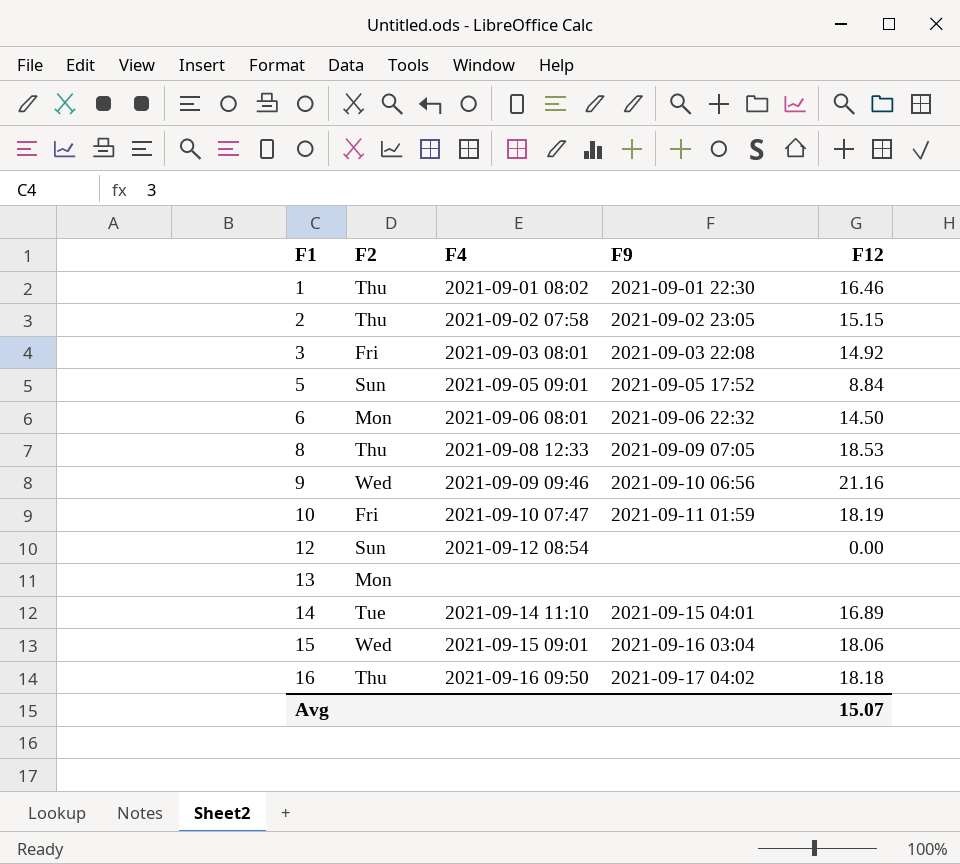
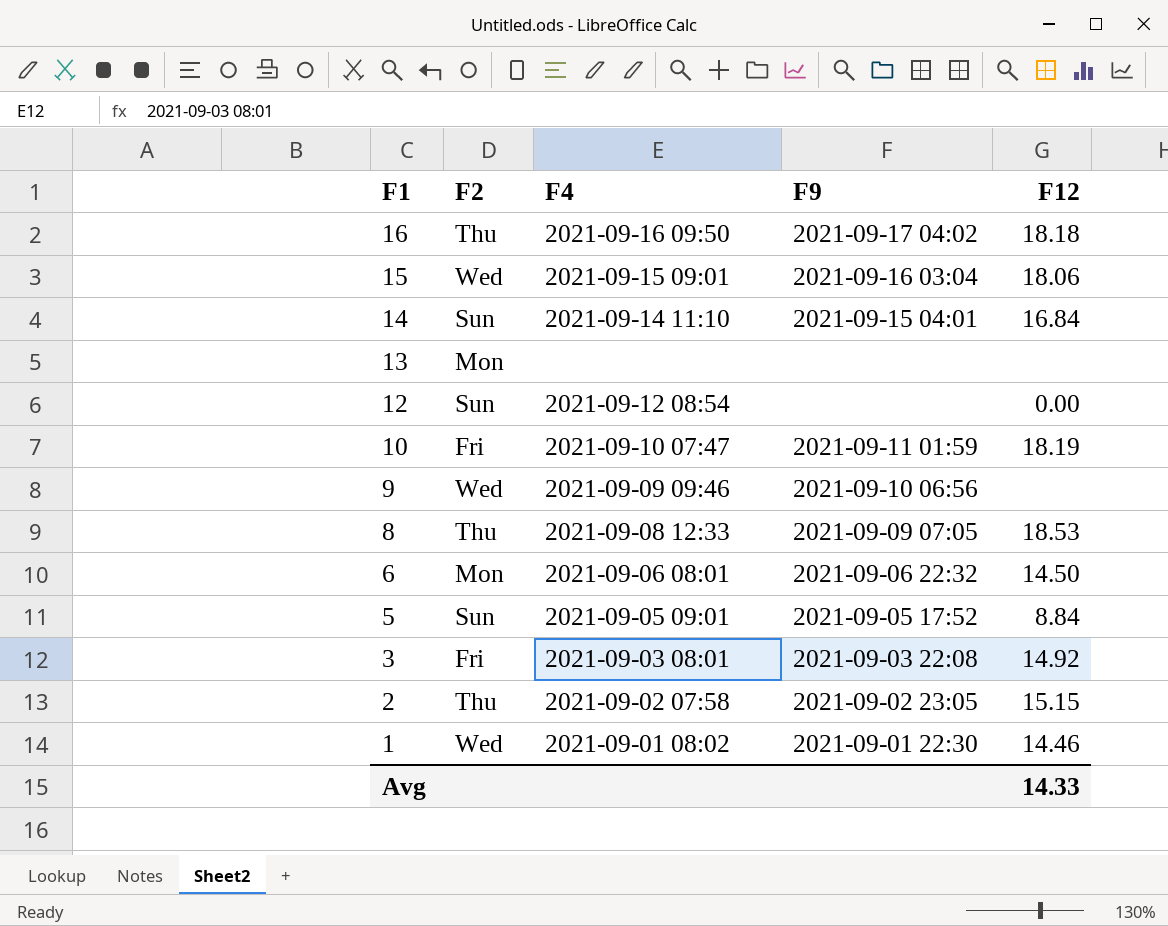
row order: F1 ascending -> F1 descending
14 | F2: Tue -> Sun
14 | F12: 16.89 -> 16.84
9 | F12: 21.16 -> none
1 | F2: Thu -> Wed
1 | F12: 16.46 -> 14.46
Avg | F12: 15.07 -> 14.33

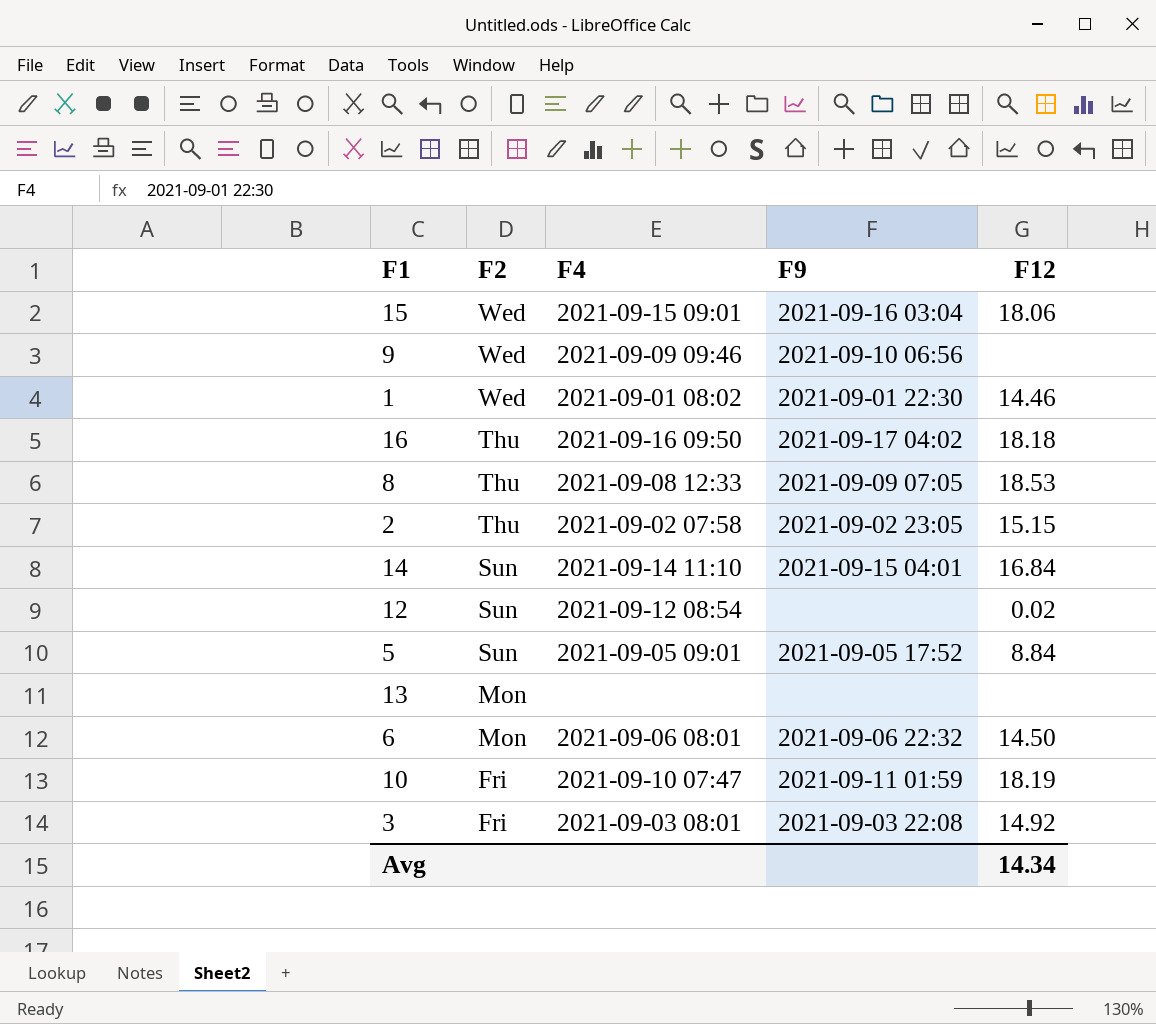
row order: F1 descending -> F2 descending
12 | F12: 0.00 -> 0.02
Avg | F12: 14.33 -> 14.34

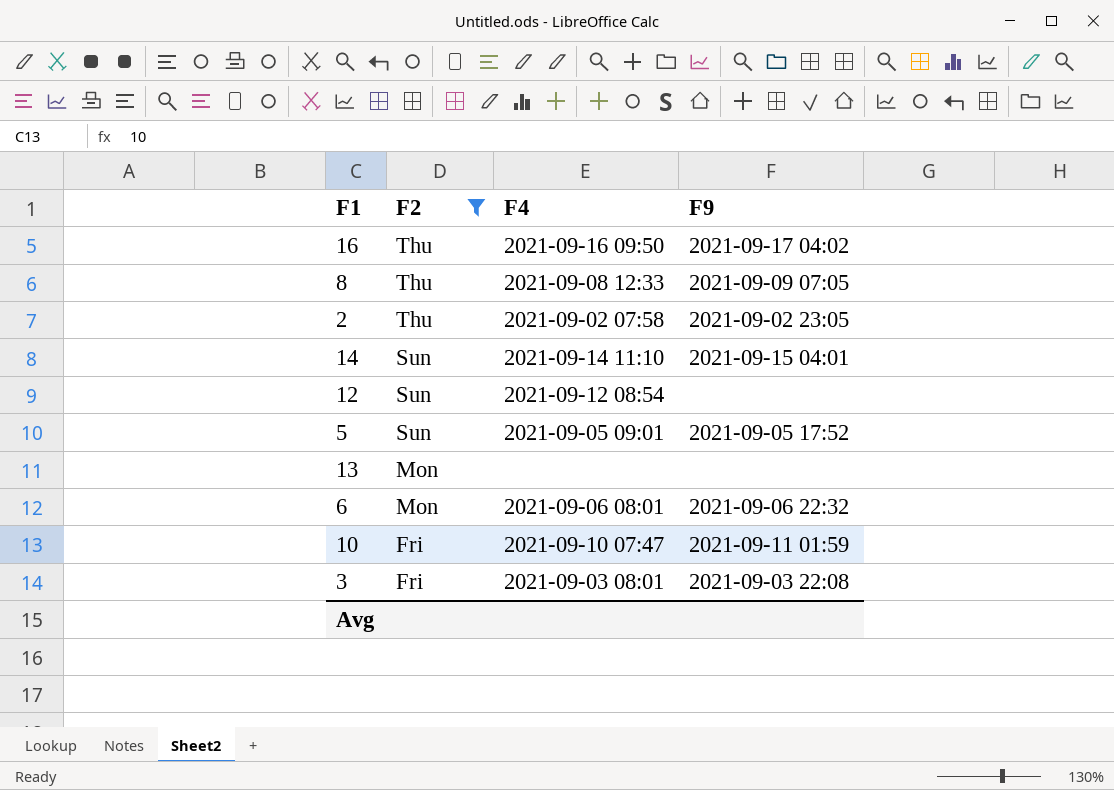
filter: none -> F2 != Wed
column F12 | position: 5 -> none

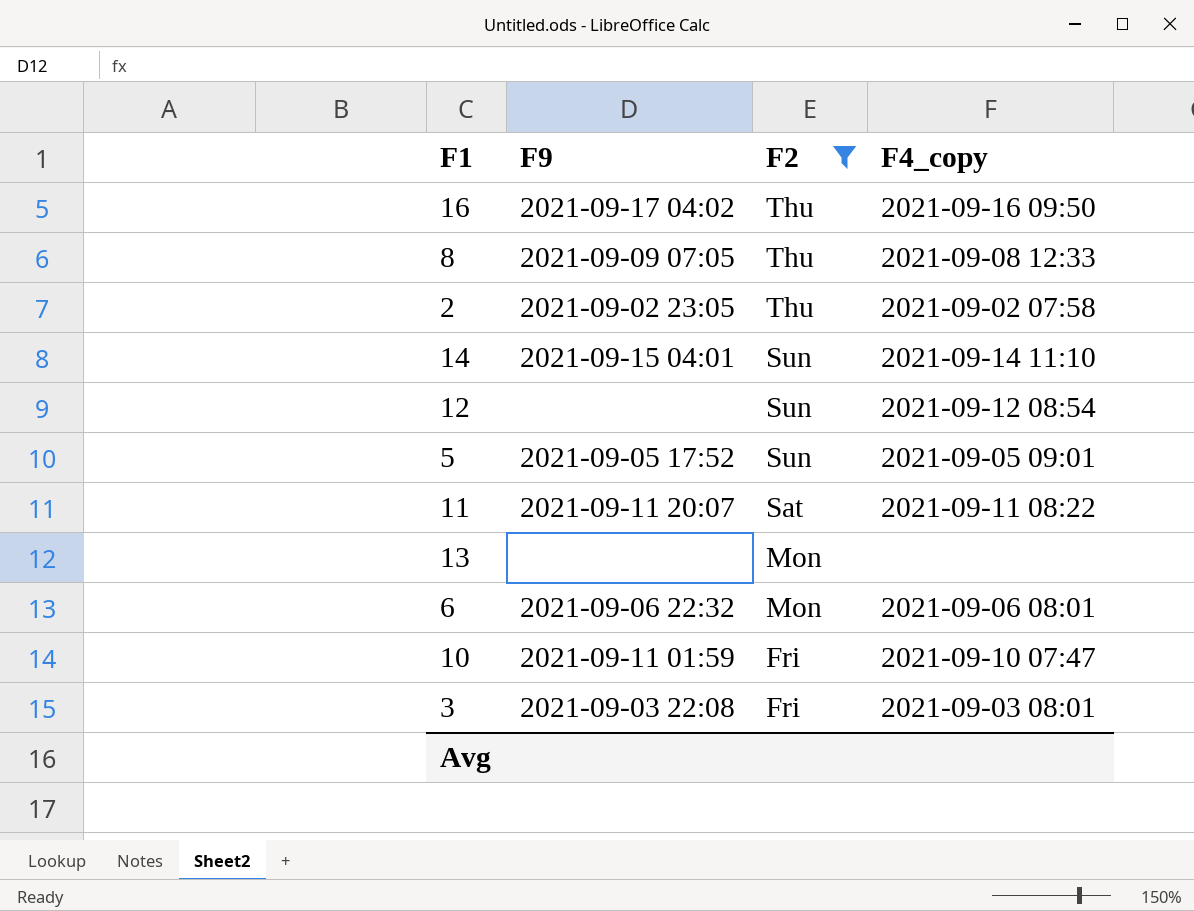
column F9 | position: 4 -> 2
column name: F4 -> F4_copy
row 11: none -> 2021-09-11 20:07 | Sat | 2021-09-11 08:22

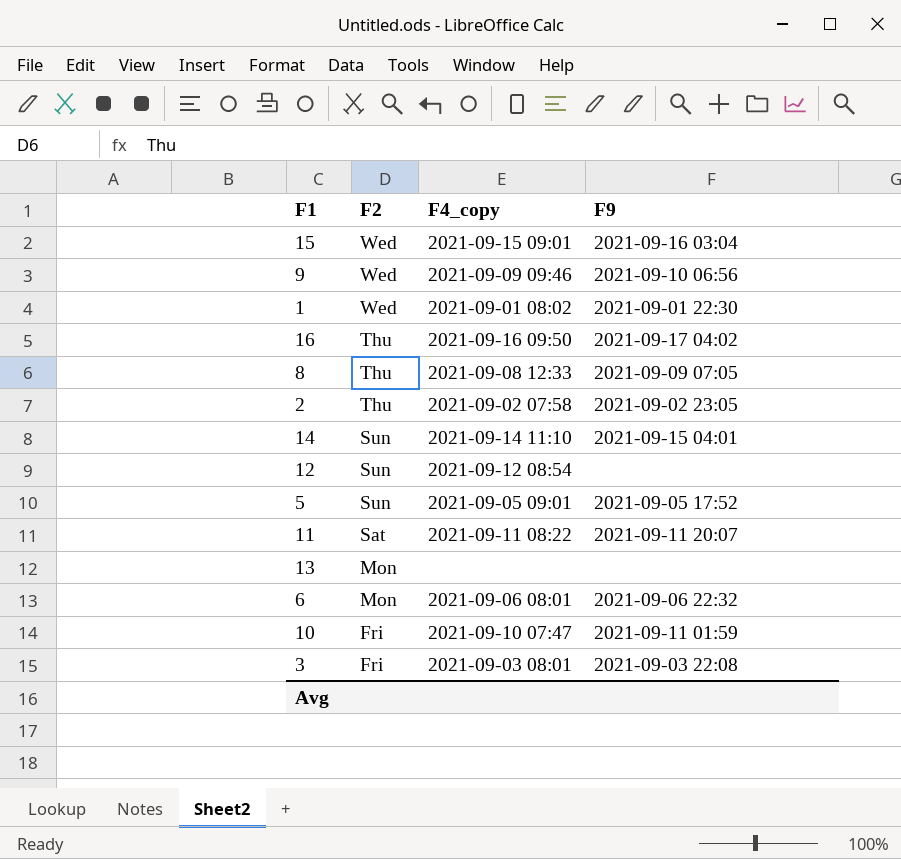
filter: F2 != Wed -> none
column F9 | position: 2 -> 4

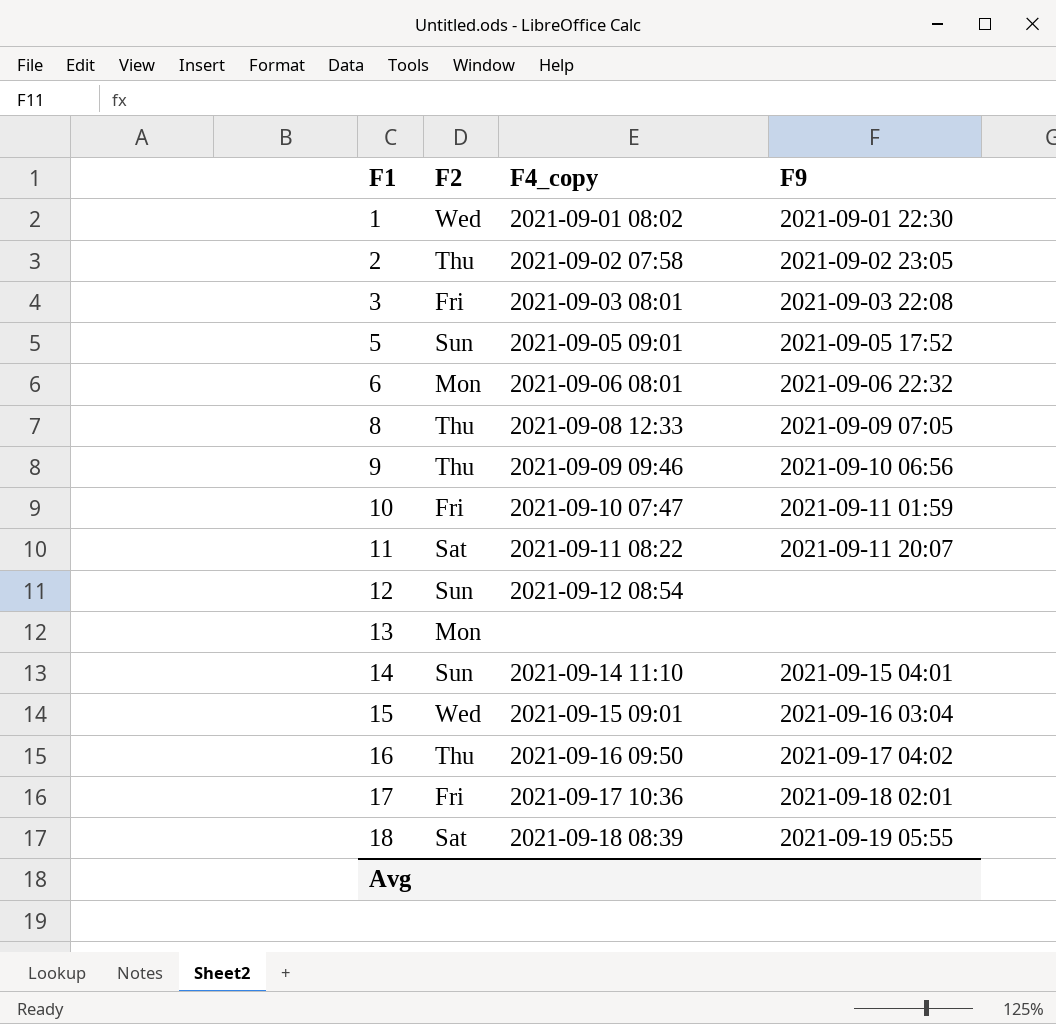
row order: F2 descending -> F1 ascending
9 | F2: Wed -> Thu
row 17: none -> Fri | 2021-09-17 10:36 | 2021-09-18 02:01
row 18: none -> Sat | 2021-09-18 08:39 | 2021-09-19 05:55

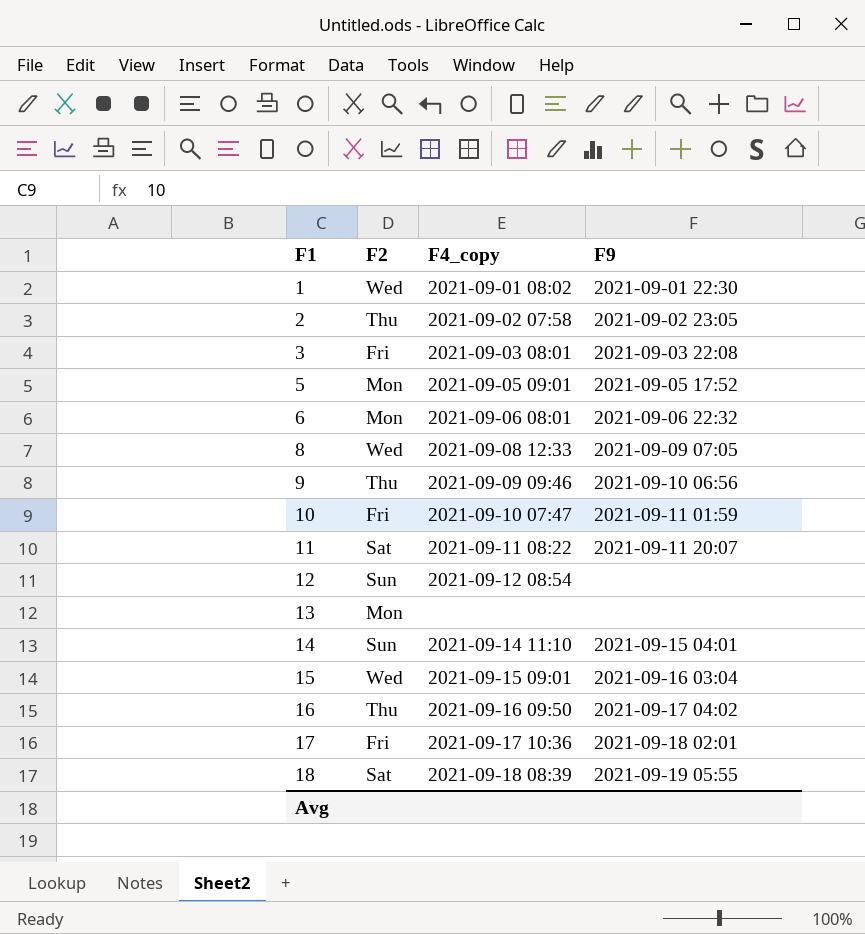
5 | F2: Sun -> Mon
8 | F2: Thu -> Wed

